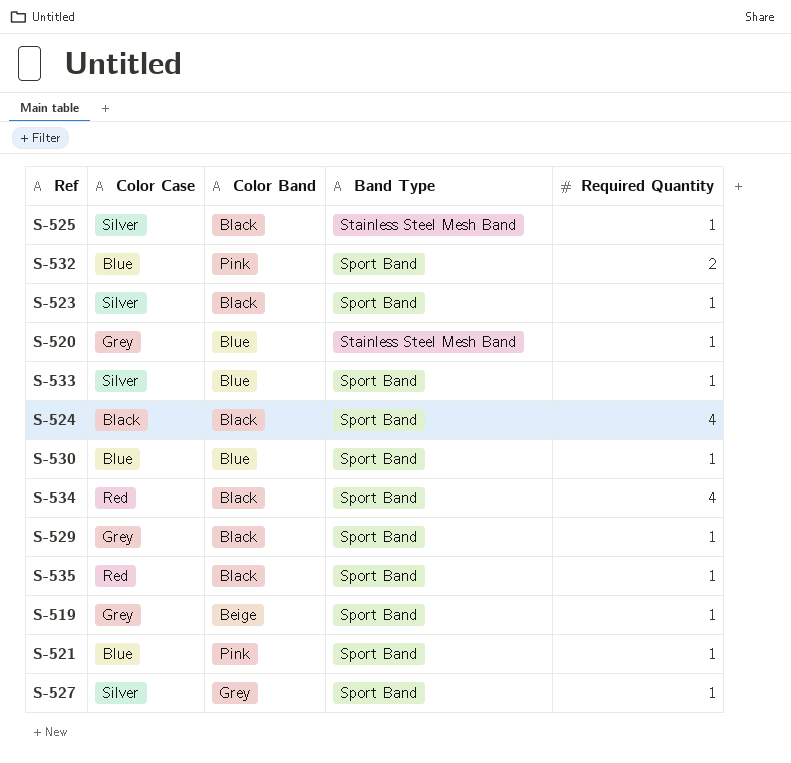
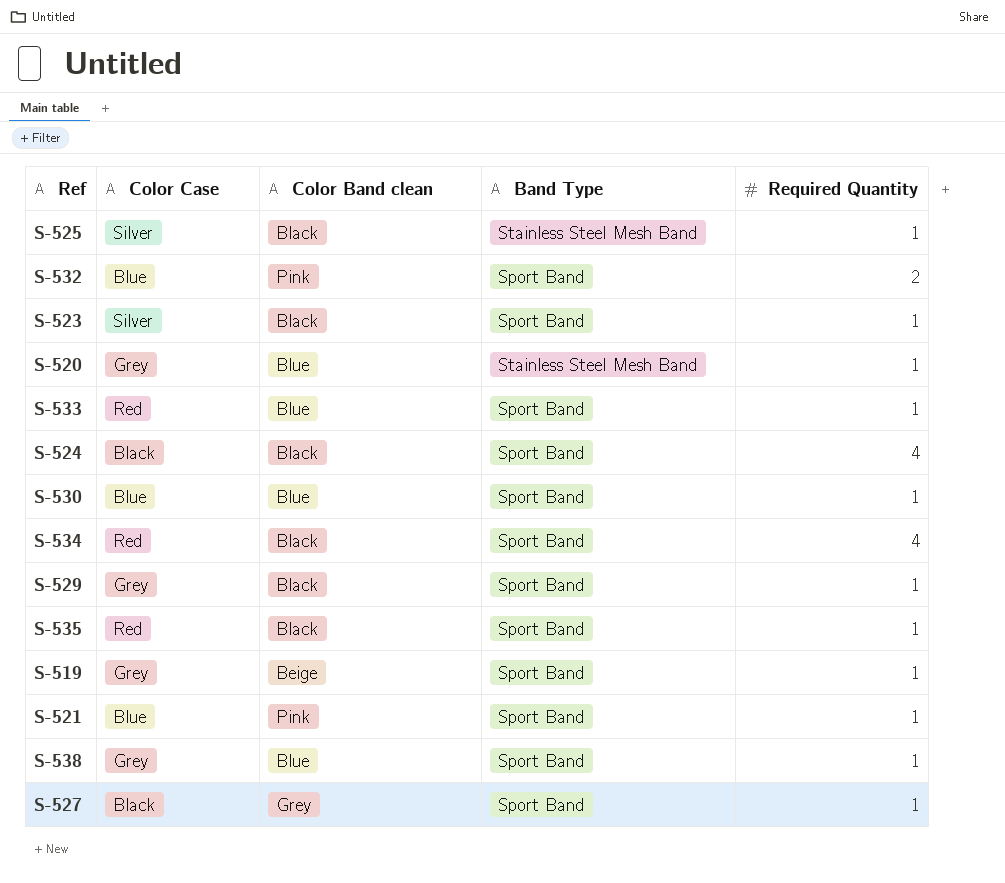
column name: Color Band -> Color Band clean
S-533 | Color Case: Silver -> Red
row S-538: none -> Grey | Blue | Sport Band | 1
S-527 | Color Case: Silver -> Black

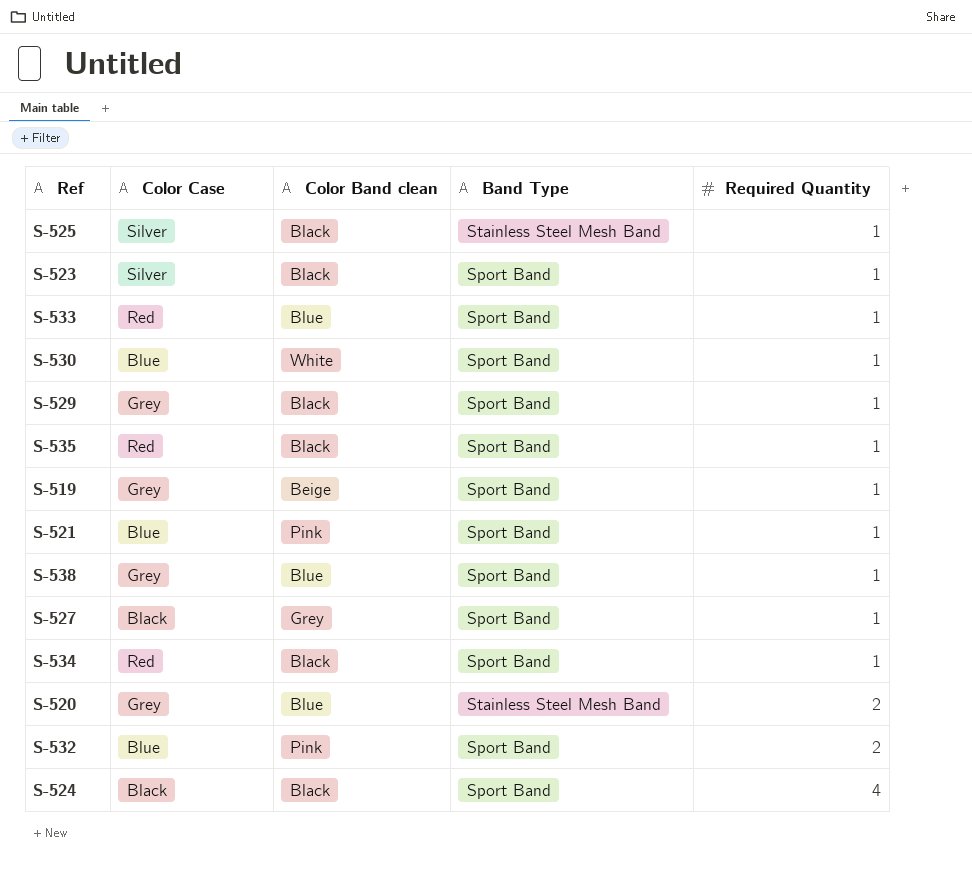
row order: none -> Required Quantity ascending
S-530 | Color Band clean: Blue -> White
S-534 | Required Quantity: 4 -> 1
S-520 | Required Quantity: 1 -> 2

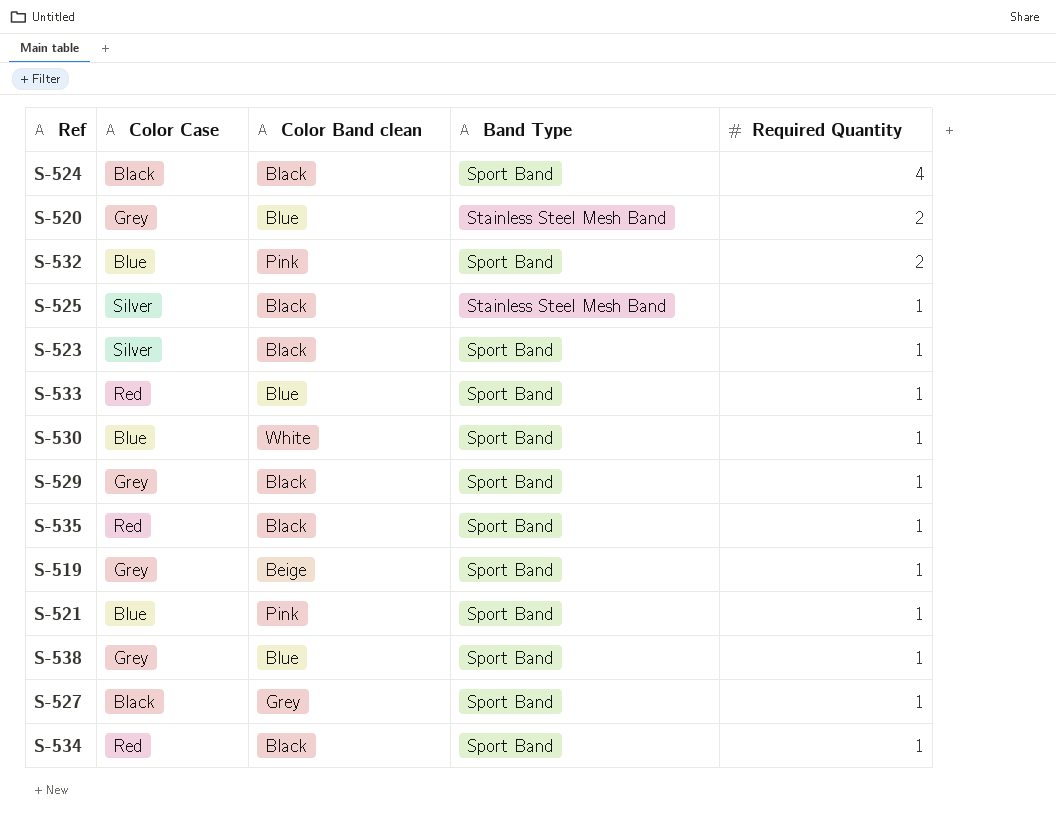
row order: Required Quantity ascending -> Required Quantity descending

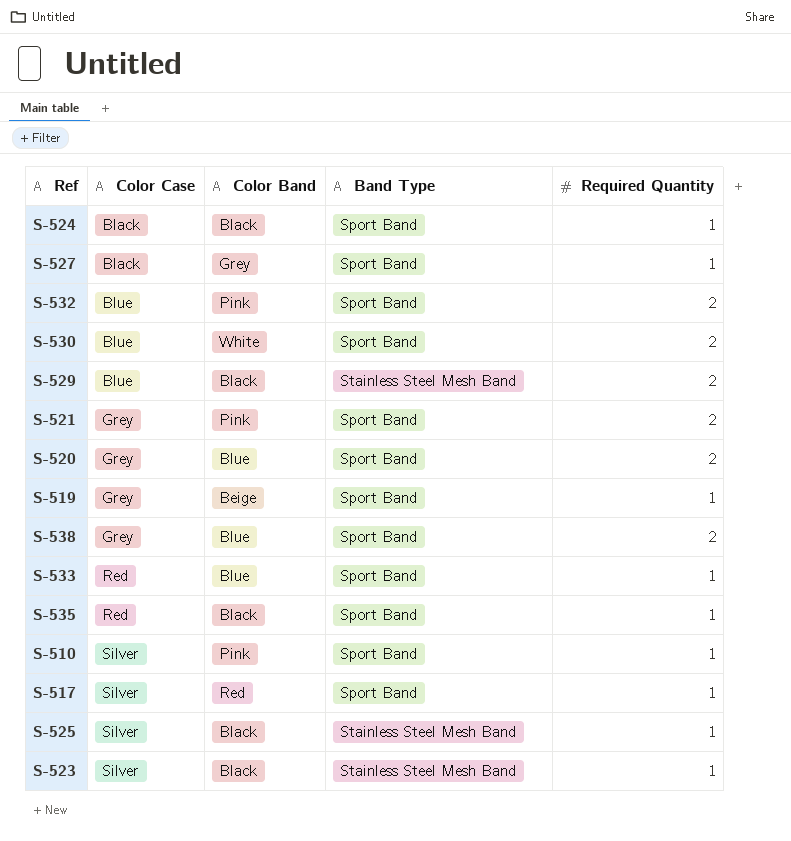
row order: Required Quantity descending -> Color Case ascending
column name: Color Band clean -> Color Band
row S-534: Red | Black | Sport Band | 1 -> none
S-524 | Required Quantity: 4 -> 1
S-530 | Required Quantity: 1 -> 2
S-529 | Color Case: Grey -> Blue
S-529 | Band Type: Sport Band -> Stainless Steel Mesh Band
S-529 | Required Quantity: 1 -> 2
S-521 | Color Case: Blue -> Grey
S-521 | Required Quantity: 1 -> 2
S-520 | Band Type: Stainless Steel Mesh Band -> Sport Band
S-538 | Required Quantity: 1 -> 2
row S-510: none -> Silver | Pink | Sport Band | 1
row S-517: none -> Silver | Red | Sport Band | 1
S-523 | Band Type: Sport Band -> Stainless Steel Mesh Band

